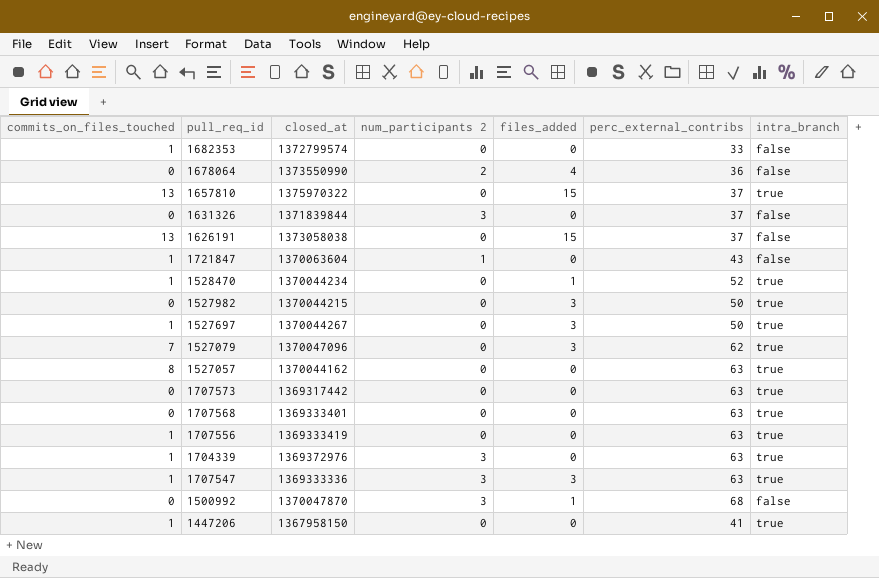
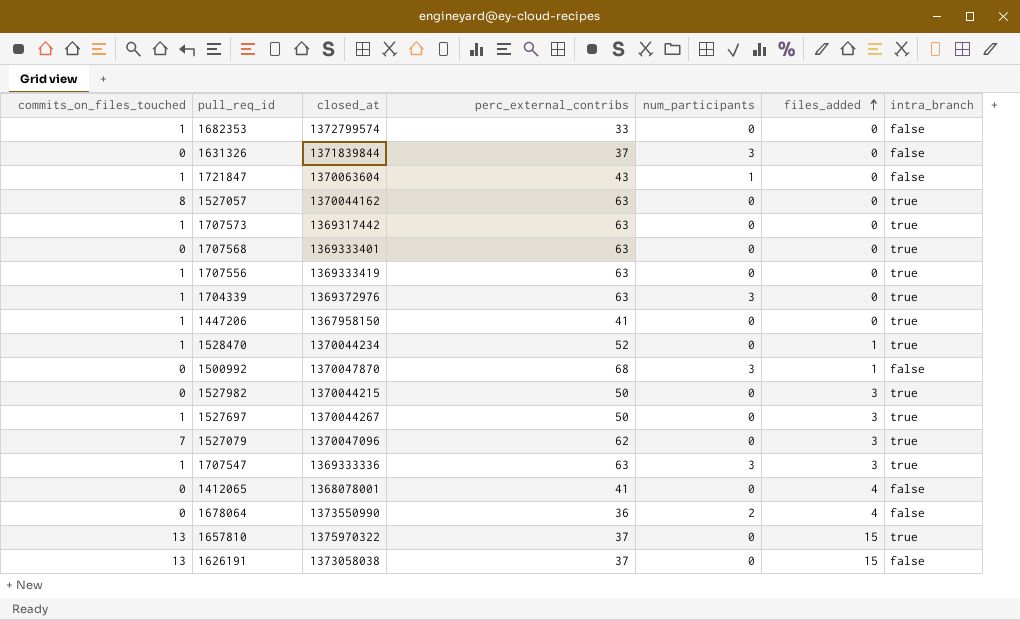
row order: none -> files_added ascending
column perc_external_contribs | position: 6 -> 4
column name: num_participants 2 -> num_participants
1707573 | commits_on_files_touched: 0 -> 1
row 1412065: none -> 0 | 1368078001 | 41 | 0 | 4 | false

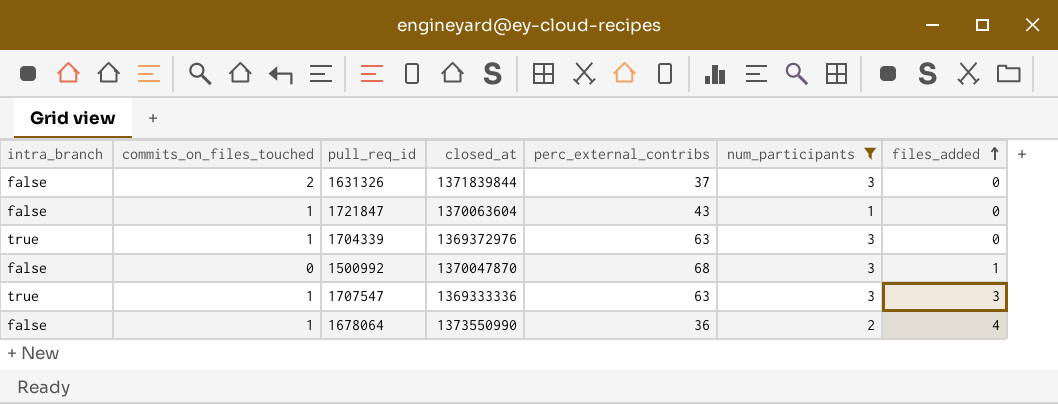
filter: none -> num_participants != 0
column intra_branch | position: 7 -> 1
1631326 | commits_on_files_touched: 0 -> 2
1678064 | commits_on_files_touched: 0 -> 1

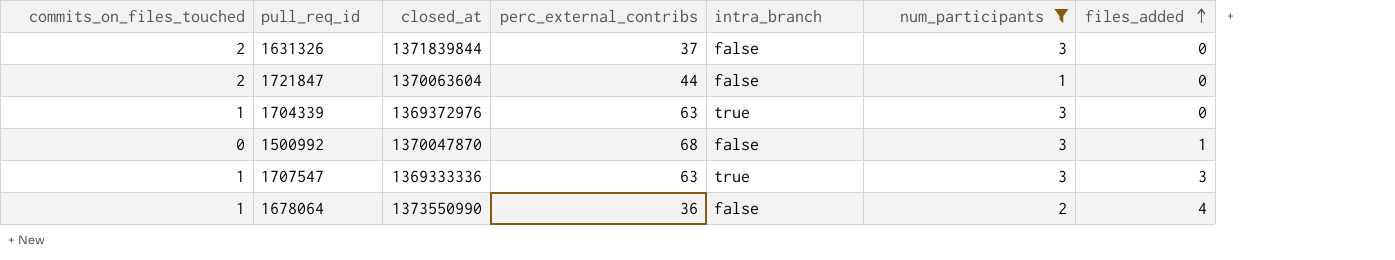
column intra_branch | position: 1 -> 5
1721847 | commits_on_files_touched: 1 -> 2
1721847 | perc_external_contribs: 43 -> 44

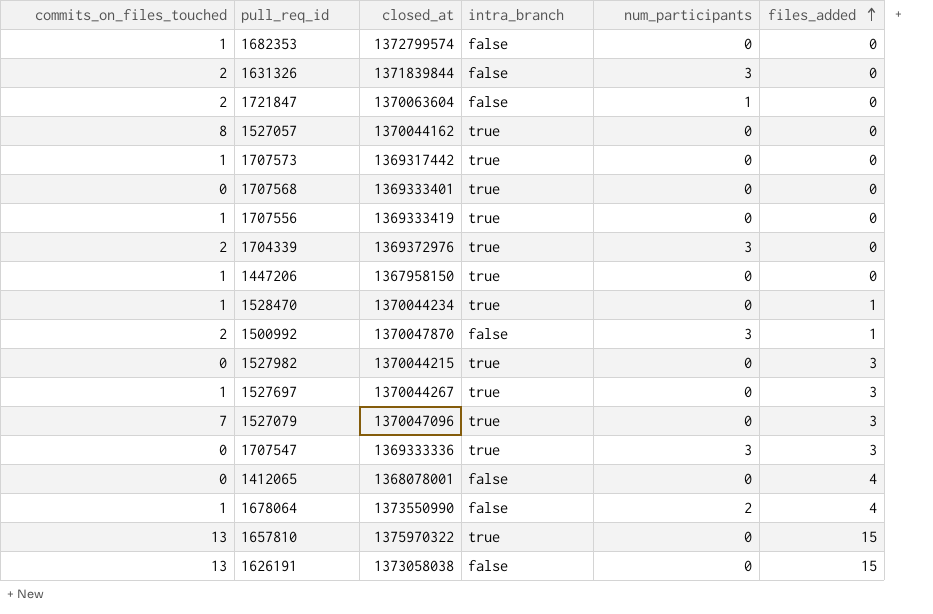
filter: num_participants != 0 -> none
column perc_external_contribs | position: 4 -> none
1704339 | commits_on_files_touched: 1 -> 2
1500992 | commits_on_files_touched: 0 -> 2
1707547 | commits_on_files_touched: 1 -> 0

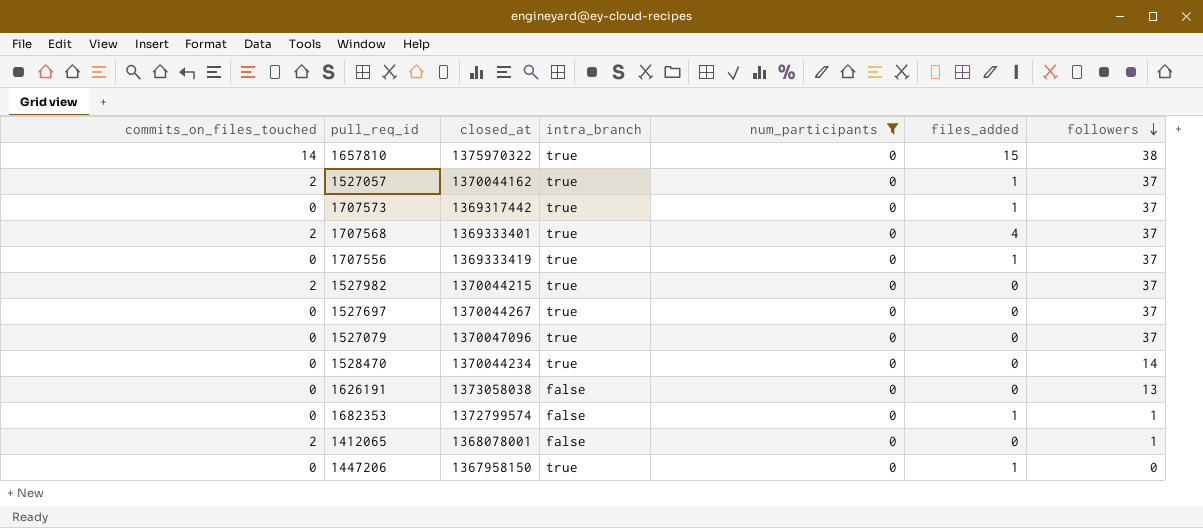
filter: none -> num_participants = 0
row order: files_added ascending -> followers descending
column followers | position: none -> 7
1657810 | commits_on_files_touched: 13 -> 14
1527057 | commits_on_files_touched: 8 -> 2
1527057 | files_added: 0 -> 1
1707573 | commits_on_files_touched: 1 -> 0
1707573 | files_added: 0 -> 1
1707568 | commits_on_files_touched: 0 -> 2
1707568 | files_added: 0 -> 4
1707556 | commits_on_files_touched: 1 -> 0
1707556 | files_added: 0 -> 1
1527982 | commits_on_files_touched: 0 -> 2
1527982 | files_added: 3 -> 0
1527697 | commits_on_files_touched: 1 -> 0
1527697 | files_added: 3 -> 0
1527079 | commits_on_files_touched: 7 -> 0
1527079 | files_added: 3 -> 0
1528470 | commits_on_files_touched: 1 -> 0
1528470 | files_added: 1 -> 0
1626191 | commits_on_files_touched: 13 -> 0
1626191 | files_added: 15 -> 0
1682353 | commits_on_files_touched: 1 -> 0
1682353 | files_added: 0 -> 1
1412065 | commits_on_files_touched: 0 -> 2
1412065 | files_added: 4 -> 0
1447206 | commits_on_files_touched: 1 -> 0
1447206 | files_added: 0 -> 1

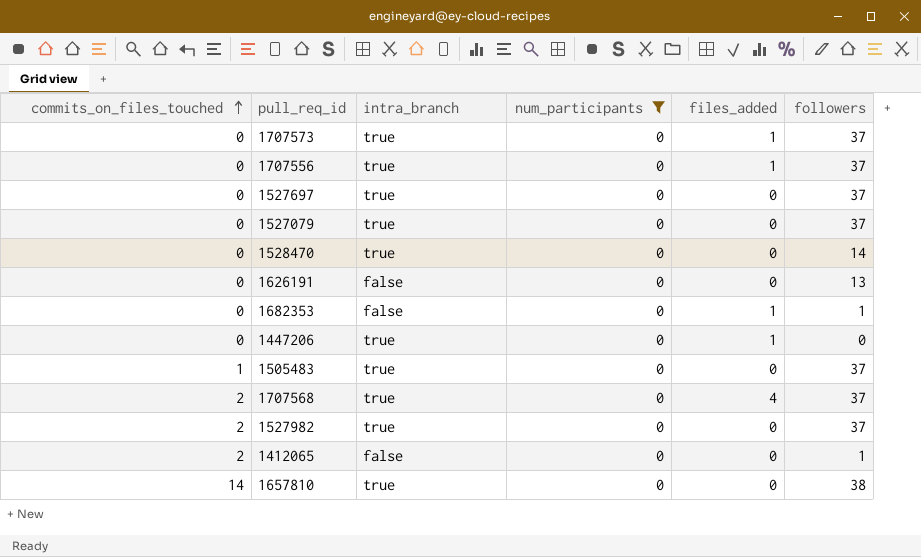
row order: followers descending -> commits_on_files_touched ascending
column closed_at | position: 3 -> none
row 1527057: 2 | 1370044162 | true | 0 | 1 | 37 -> none
row 1505483: none -> 1 | true | 0 | 0 | 37
1657810 | files_added: 15 -> 0

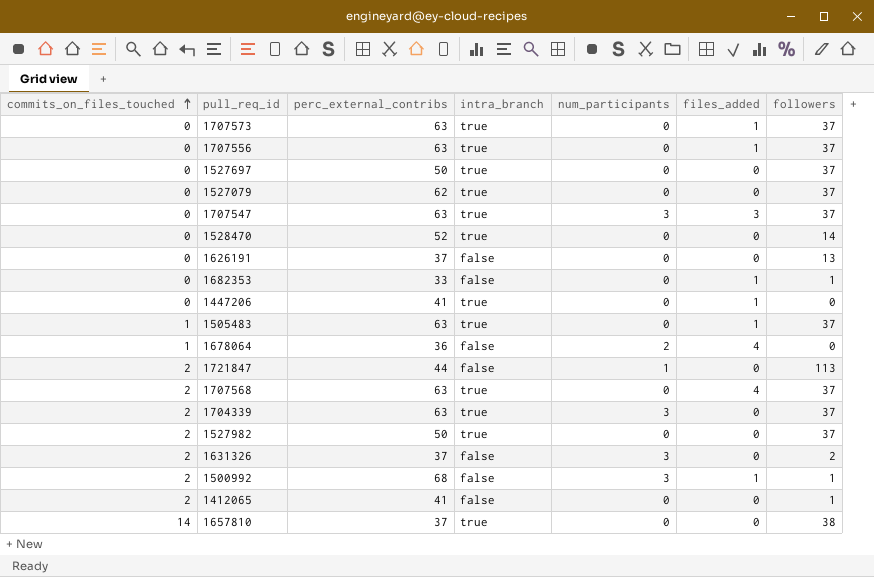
filter: num_participants = 0 -> none
column perc_external_contribs | position: none -> 3
1505483 | files_added: 0 -> 1

